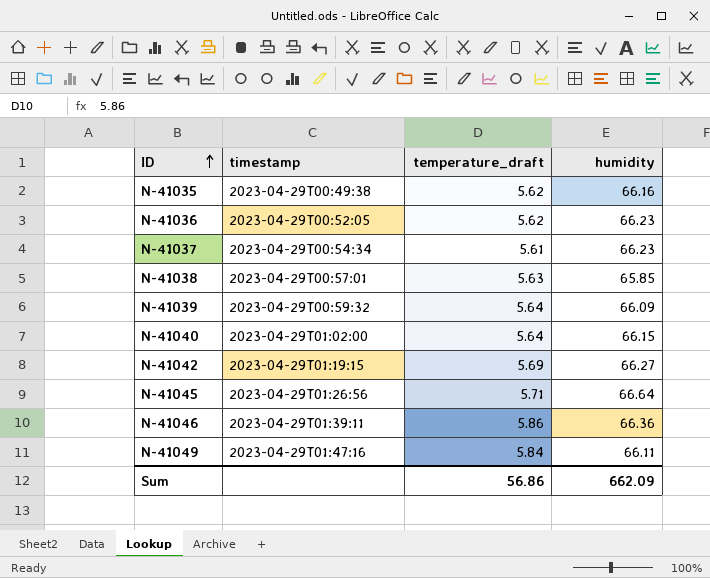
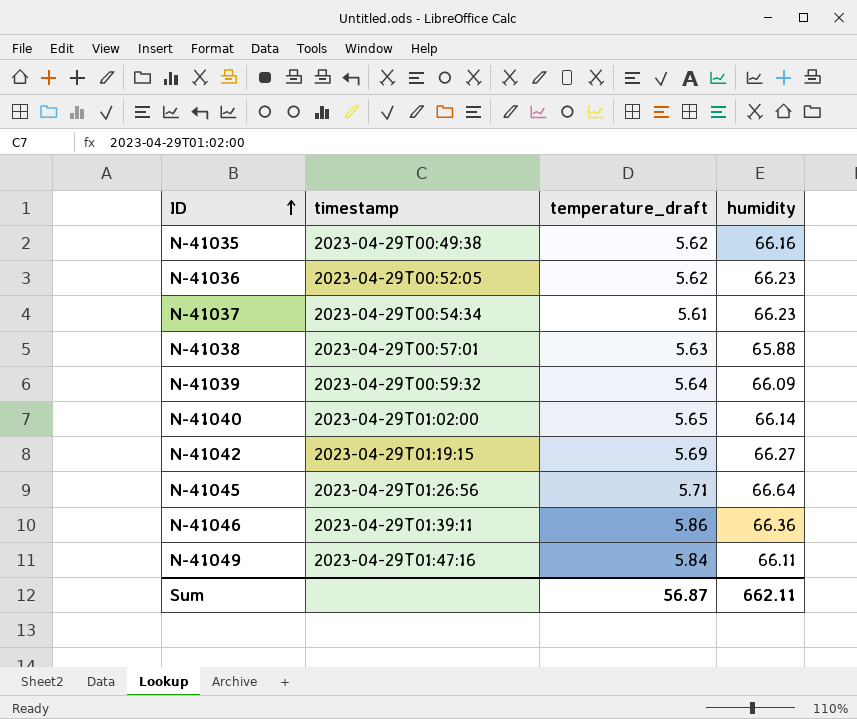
N-41038 | humidity: 65.85 -> 65.88
N-41040 | temperature_draft: 5.64 -> 5.65
N-41040 | humidity: 66.15 -> 66.14
Sum | temperature_draft: 56.86 -> 56.87
Sum | humidity: 662.09 -> 662.11

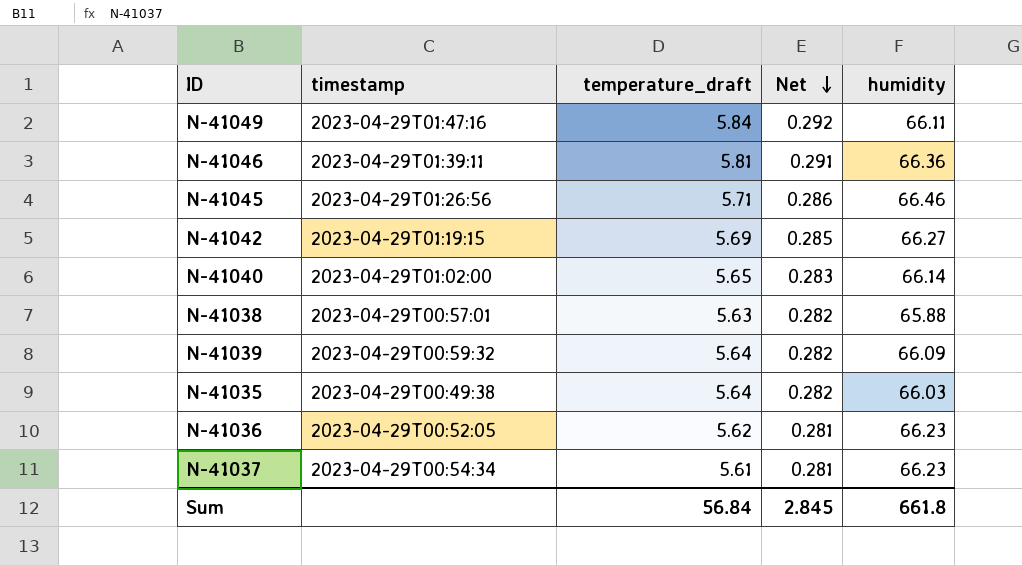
row order: ID ascending -> Net descending
column Net | formula: none -> [temperature_draft] * 0.05
N-41046 | temperature_draft: 5.86 -> 5.81
N-41045 | humidity: 66.64 -> 66.46
N-41035 | temperature_draft: 5.62 -> 5.64
N-41035 | humidity: 66.16 -> 66.03
Sum | temperature_draft: 56.87 -> 56.84
Sum | humidity: 662.11 -> 661.8

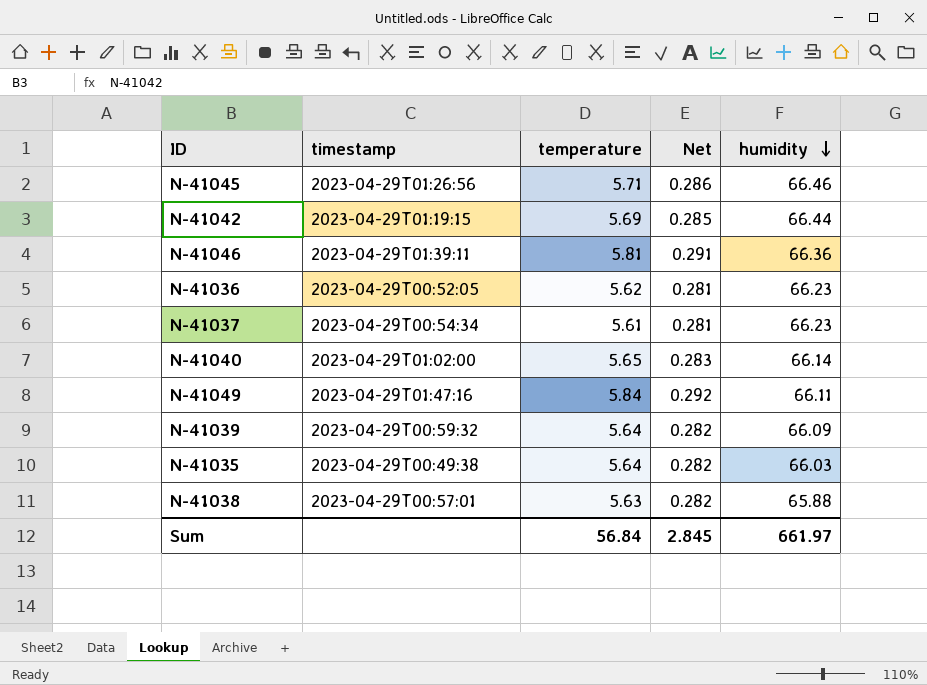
row order: Net descending -> humidity descending
column name: temperature_draft -> temperature
N-41042 | humidity: 66.27 -> 66.44
Sum | humidity: 661.8 -> 661.97

